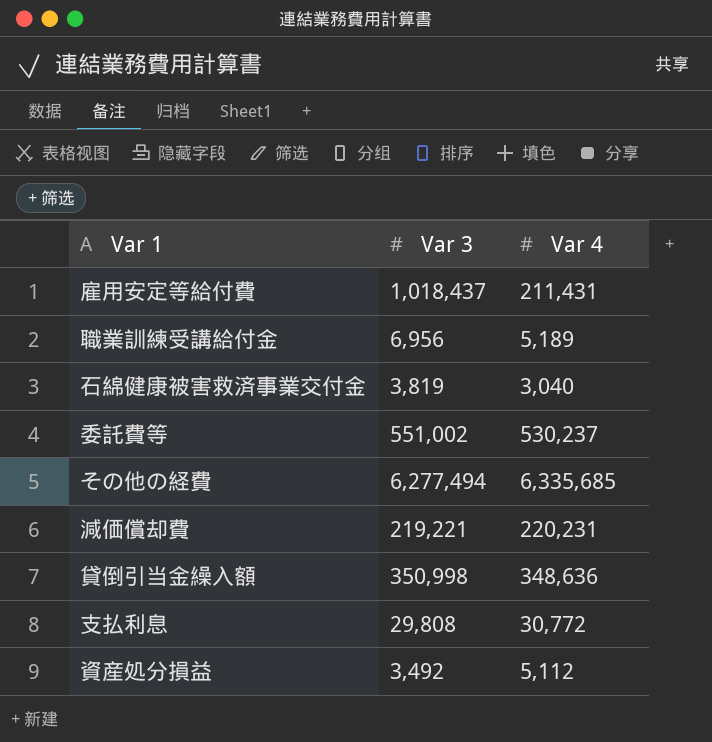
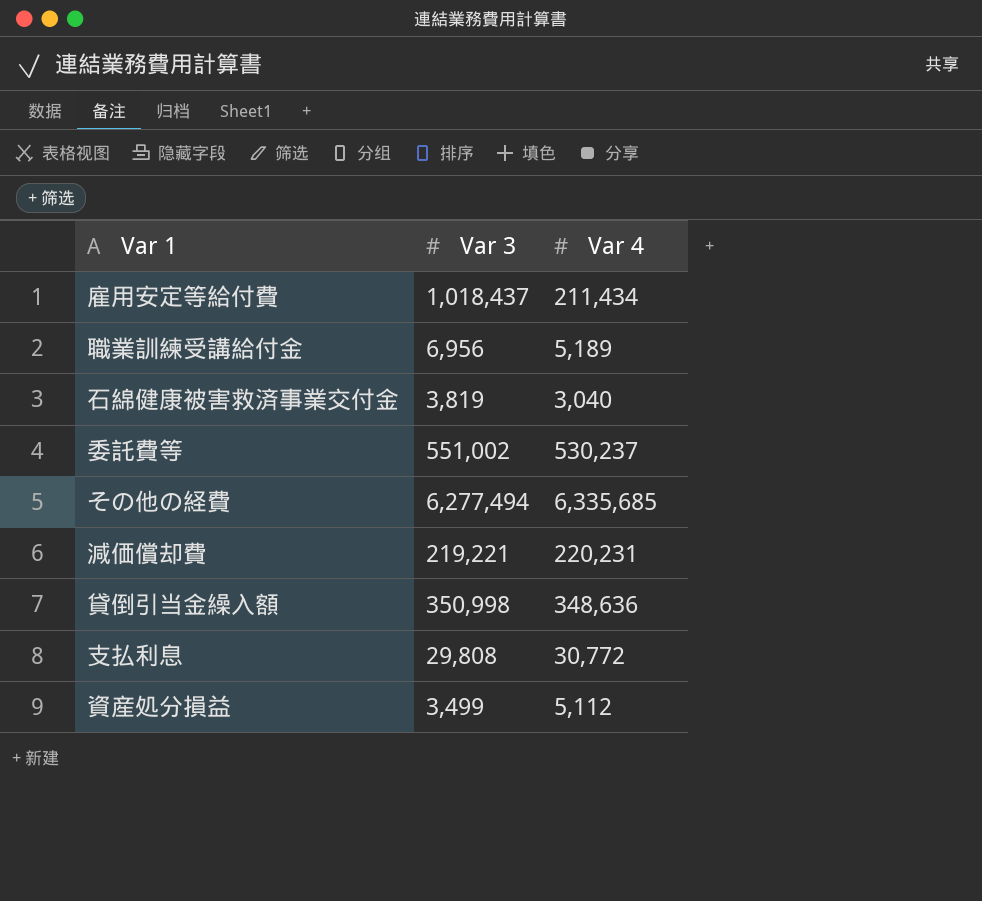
雇用安定等給付費 | Var 4: 211,431 -> 211,434
資産処分損益 | Var 3: 3,492 -> 3,499

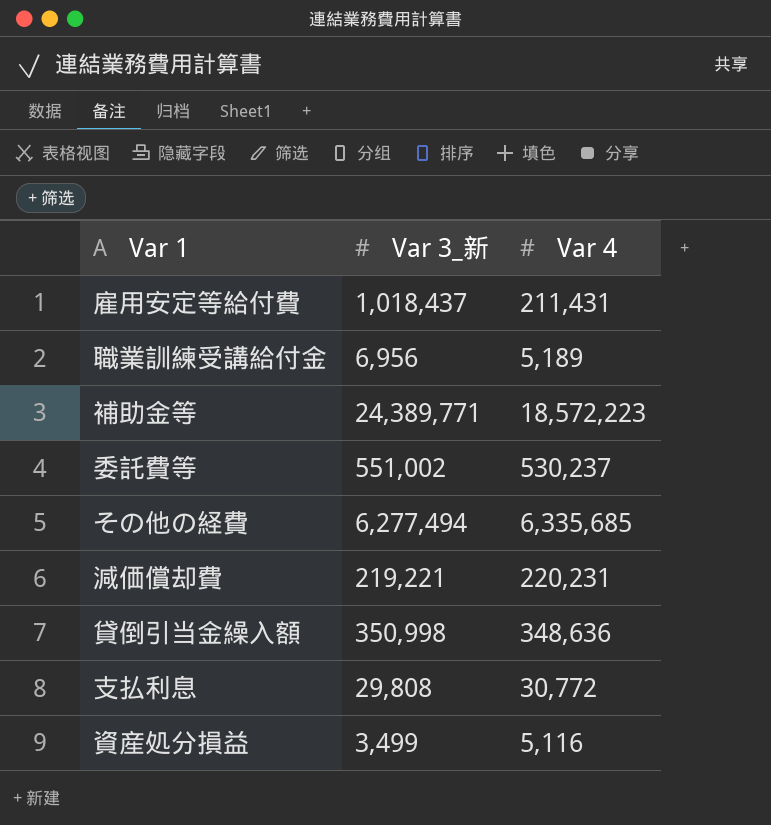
column name: Var 3 -> Var 3_新
row 石綿健康被害救済事業交付金: 3,819 | 3,040 -> none
雇用安定等給付費 | Var 4: 211,434 -> 211,431
row 補助金等: none -> 24,389,771 | 18,572,223
資産処分損益 | Var 4: 5,112 -> 5,116

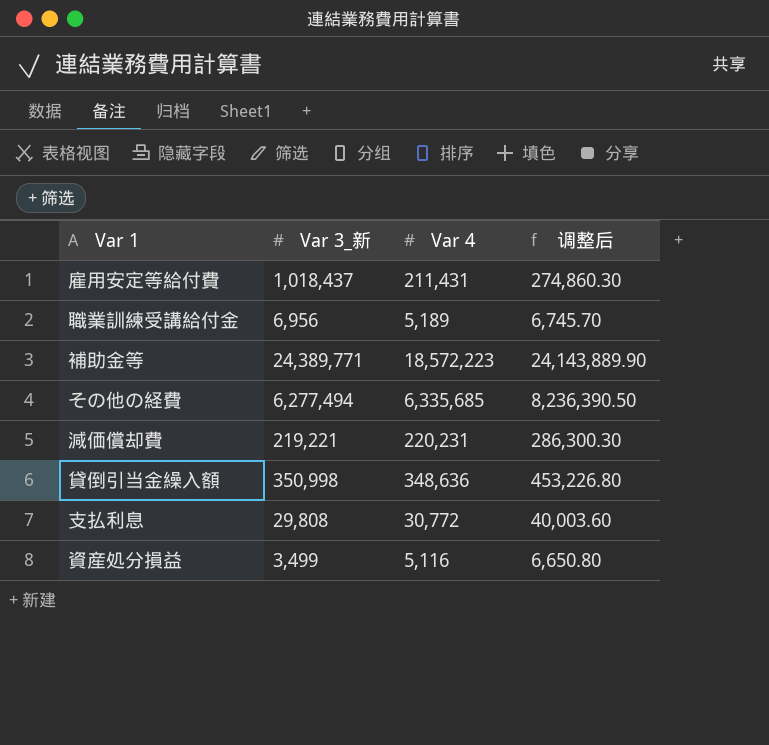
column 调整后 | formula: none -> [Var 4] * 1.3
row 委託費等: 551,002 | 530,237 -> none

